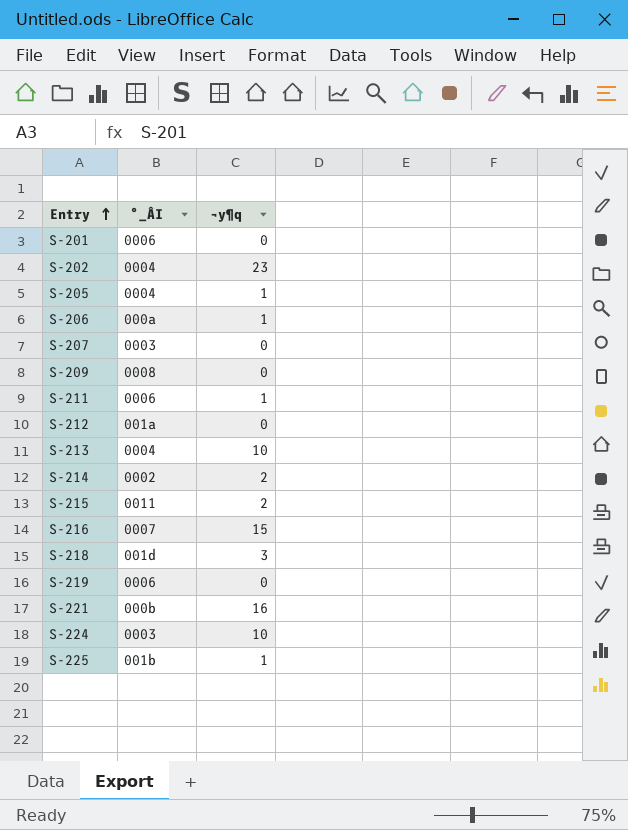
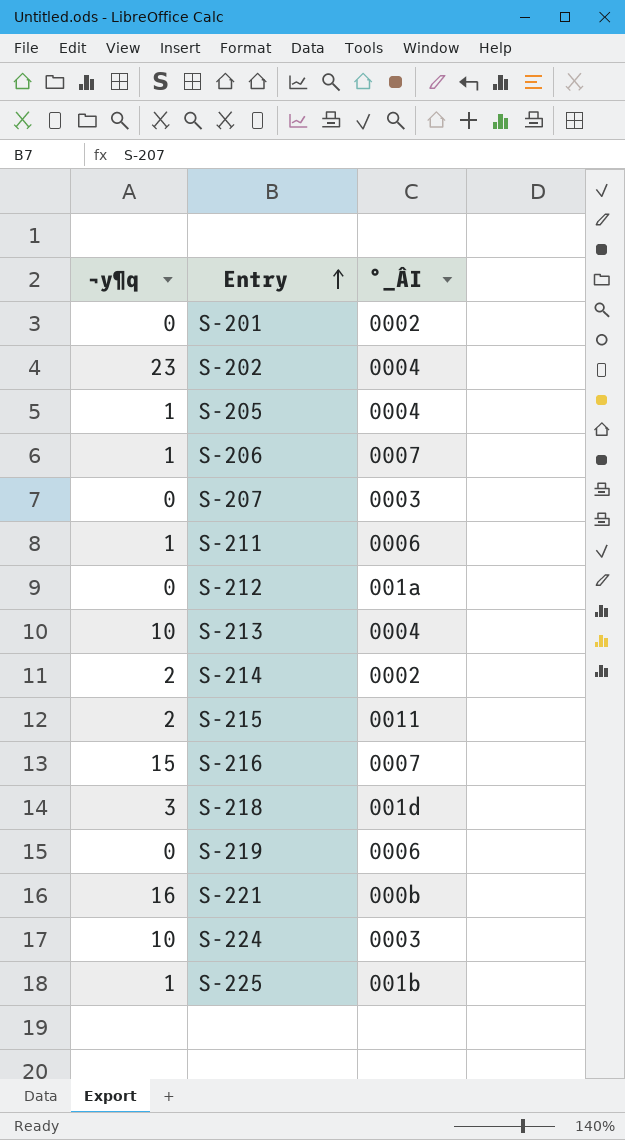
column ¬y¶q | position: 3 -> 1
row S-209: 0008 | 0 -> none
S-201 | °_ÂI: 0006 -> 0002
S-206 | °_ÂI: 000a -> 0007

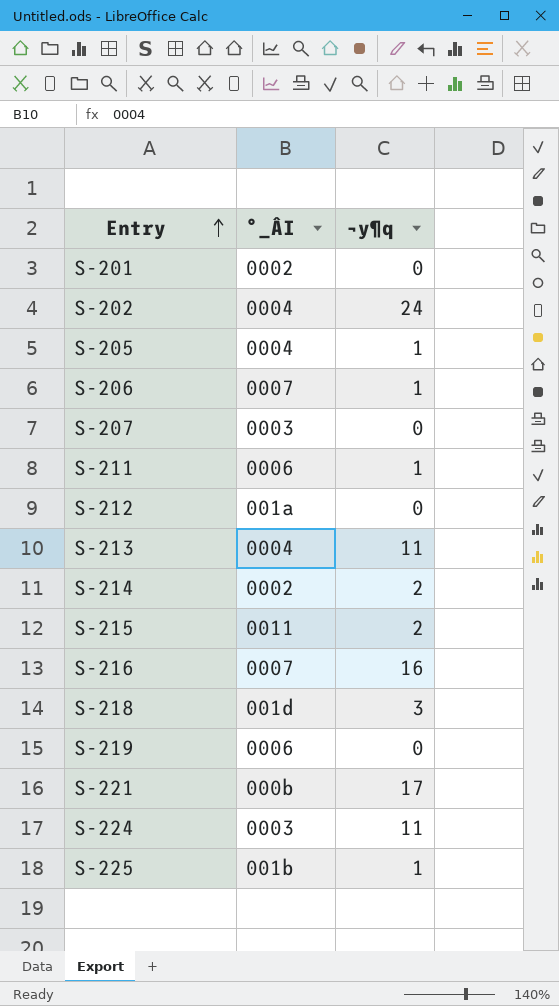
column ¬y¶q | position: 1 -> 3
S-202 | ¬y¶q: 23 -> 24
S-213 | ¬y¶q: 10 -> 11
S-216 | ¬y¶q: 15 -> 16
S-221 | ¬y¶q: 16 -> 17
S-224 | ¬y¶q: 10 -> 11

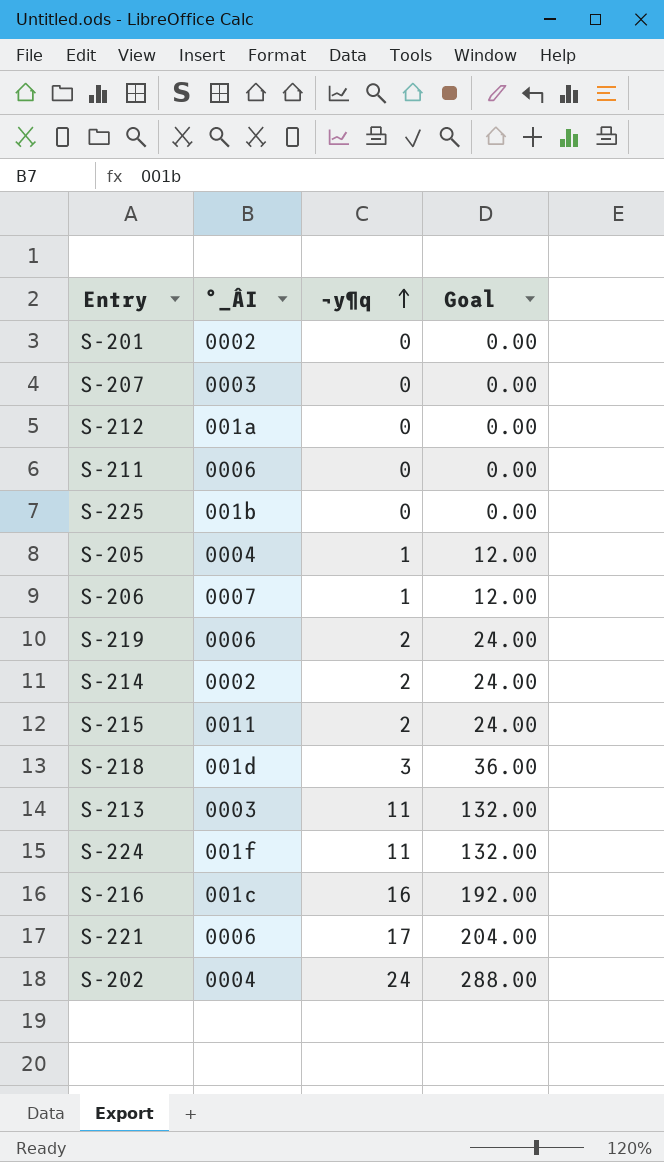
row order: Entry ascending -> ¬y¶q ascending
column Goal | formula: none -> [¬y¶q] * 12
S-211 | ¬y¶q: 1 -> 0
S-225 | ¬y¶q: 1 -> 0
S-219 | ¬y¶q: 0 -> 2
S-213 | °_ÂI: 0004 -> 0003
S-224 | °_ÂI: 0003 -> 001f
S-216 | °_ÂI: 0007 -> 001c
S-221 | °_ÂI: 000b -> 0006

